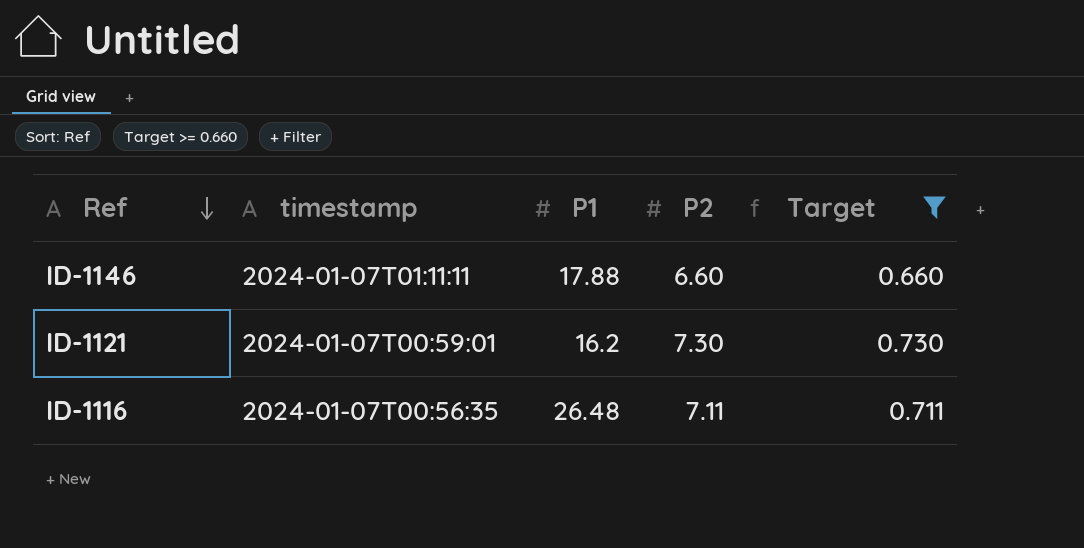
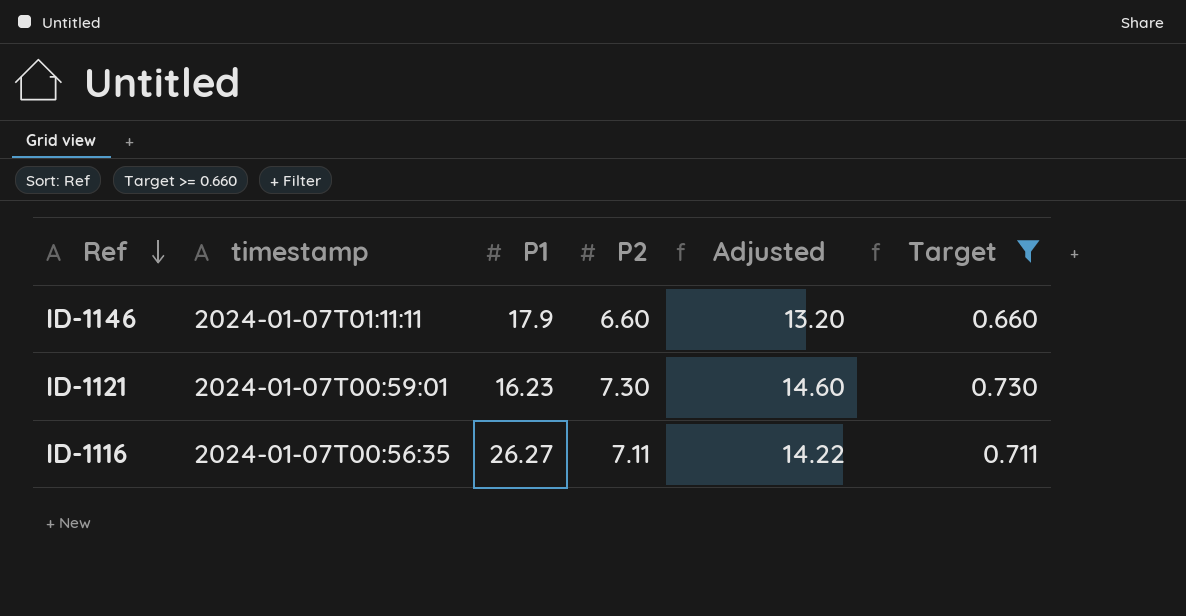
column Adjusted | formula: none -> [P2] * 2
ID-1146 | P1: 17.88 -> 17.9
ID-1121 | P1: 16.2 -> 16.23
ID-1116 | P1: 26.48 -> 26.27

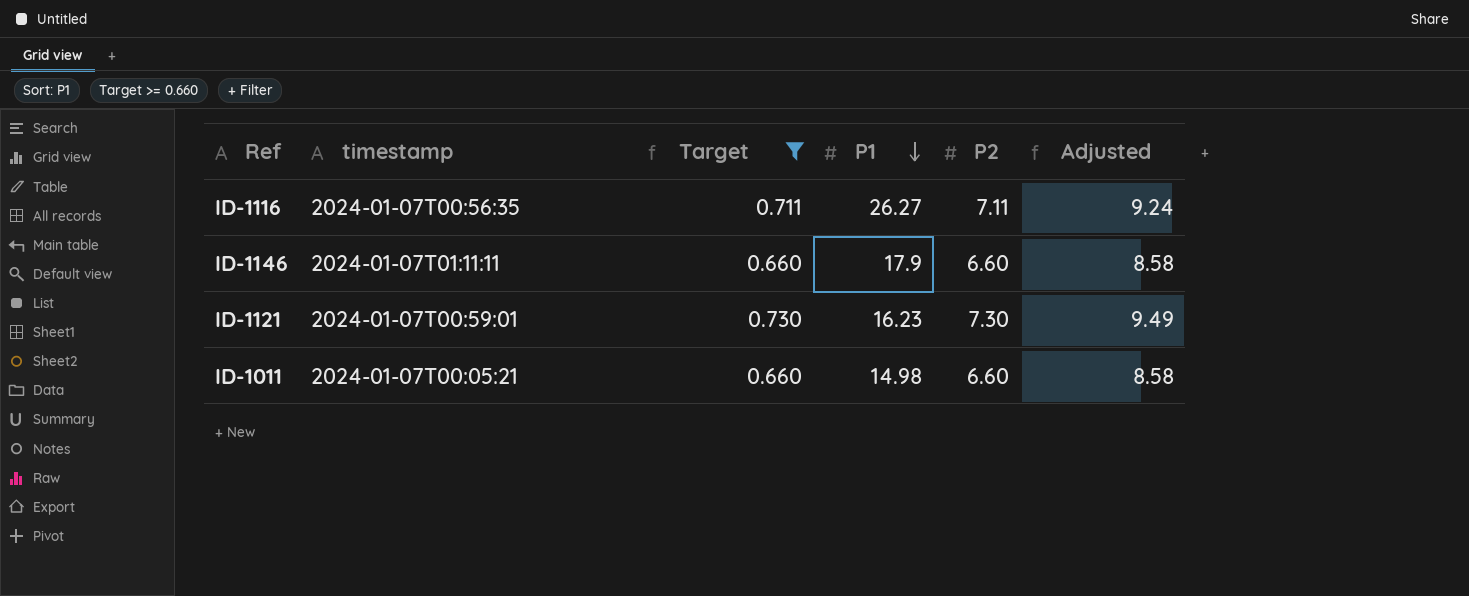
row order: Ref descending -> P1 descending
column Target | position: 6 -> 3
column Adjusted | formula: [P2] * 2 -> [P2] * 1.3
row ID-1011: none -> 2024-01-07T00:05:21 | 0.660 | 14.98 | 6.60 | 8.58

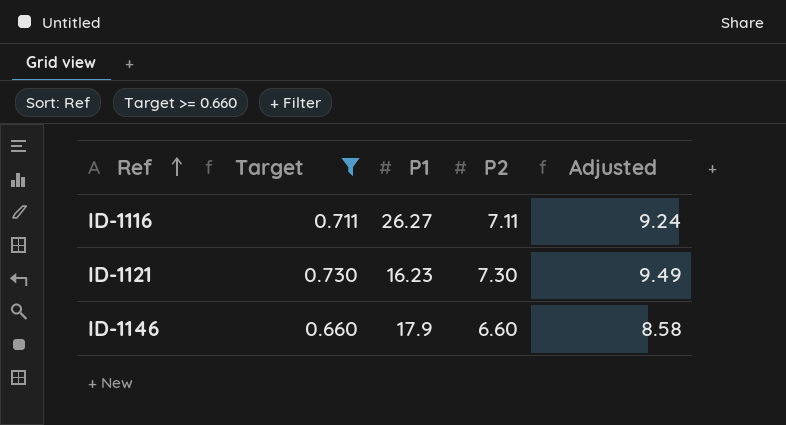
row order: P1 descending -> Ref ascending
column timestamp | position: 2 -> none
row ID-1011: 2024-01-07T00:05:21 | 0.660 | 14.98 | 6.60 | 8.58 -> none

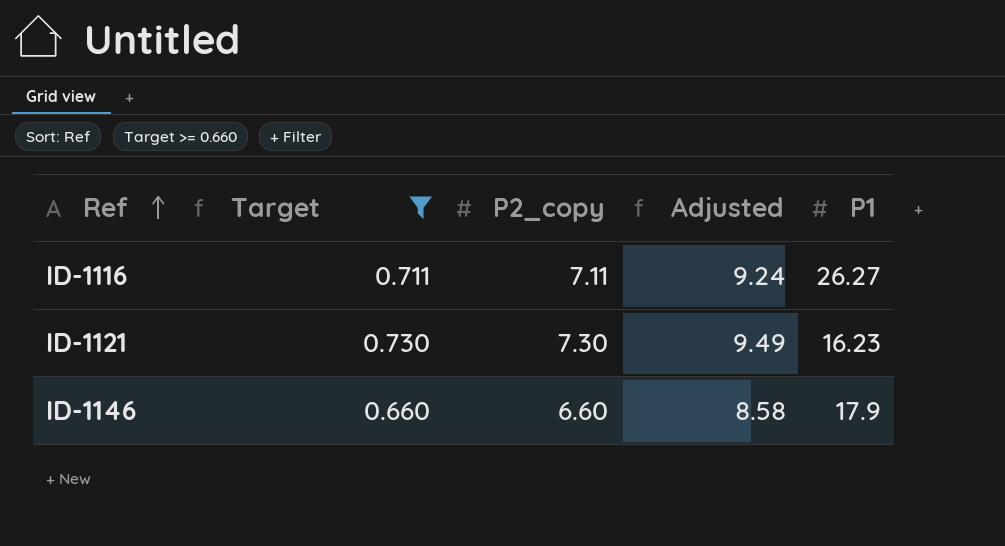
column name: P2 -> P2_copy
column P1 | position: 3 -> 5

